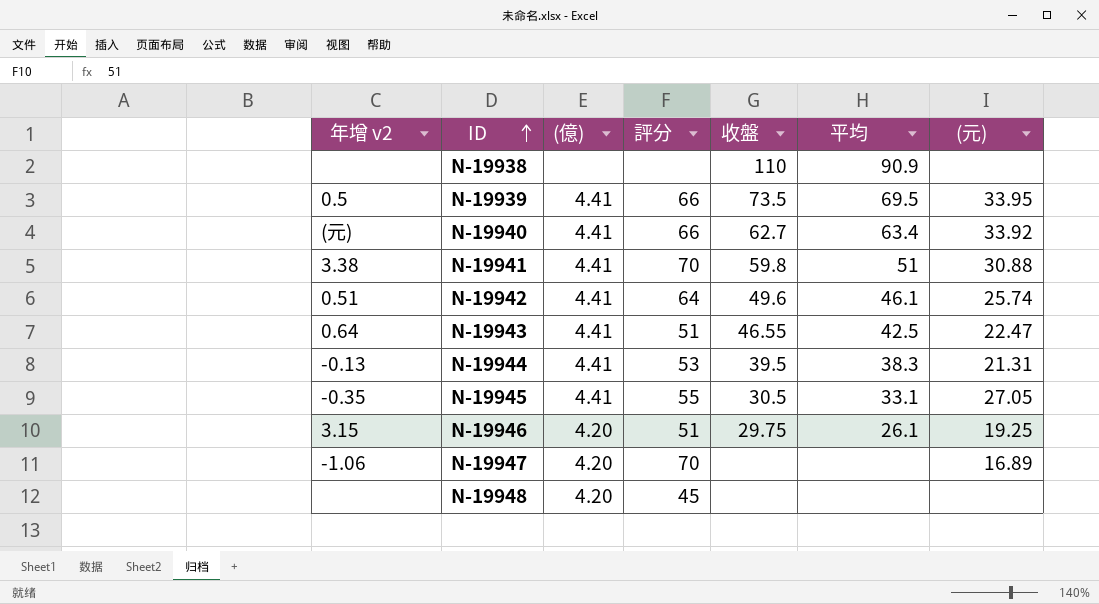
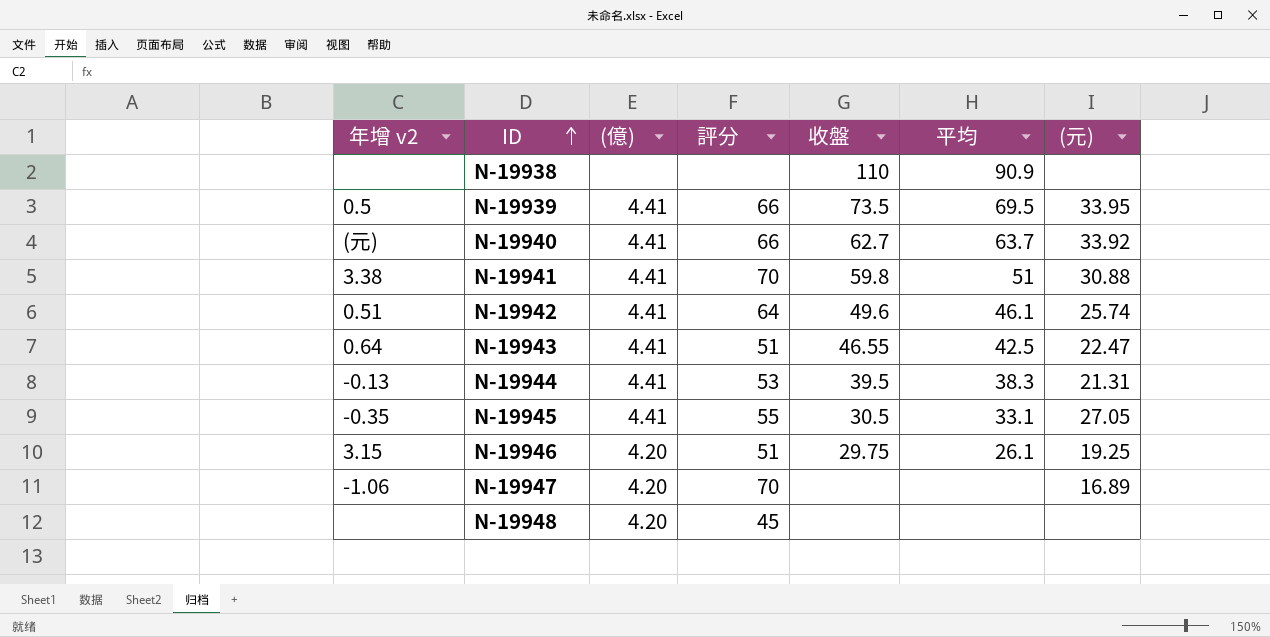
N-19940 | 平均: 63.4 -> 63.7

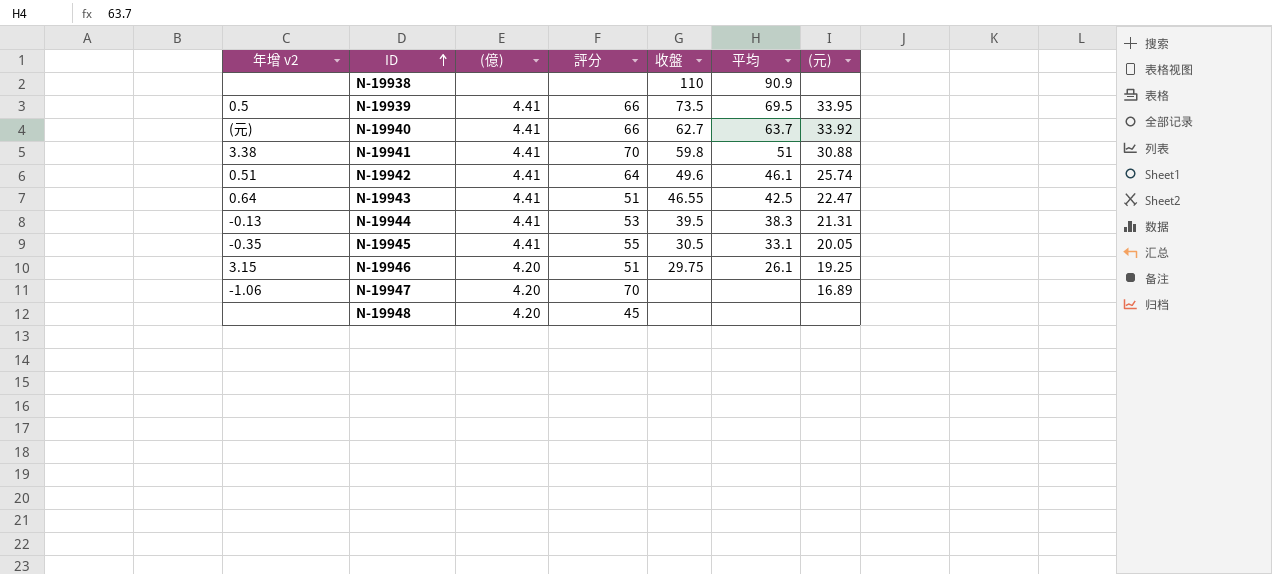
N-19945 | (元): 27.05 -> 20.05

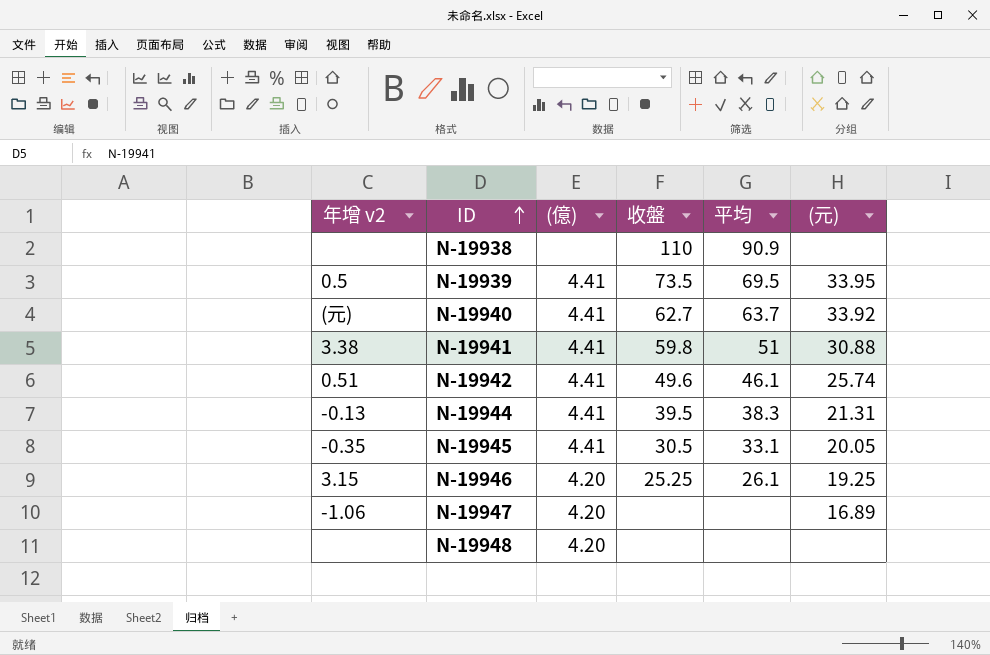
column 評分 | position: 4 -> none
row N-19943: 0.64 | 4.41 | 51 | 46.55 | 42.5 | 22.47 -> none
N-19946 | 收盤: 29.75 -> 25.25

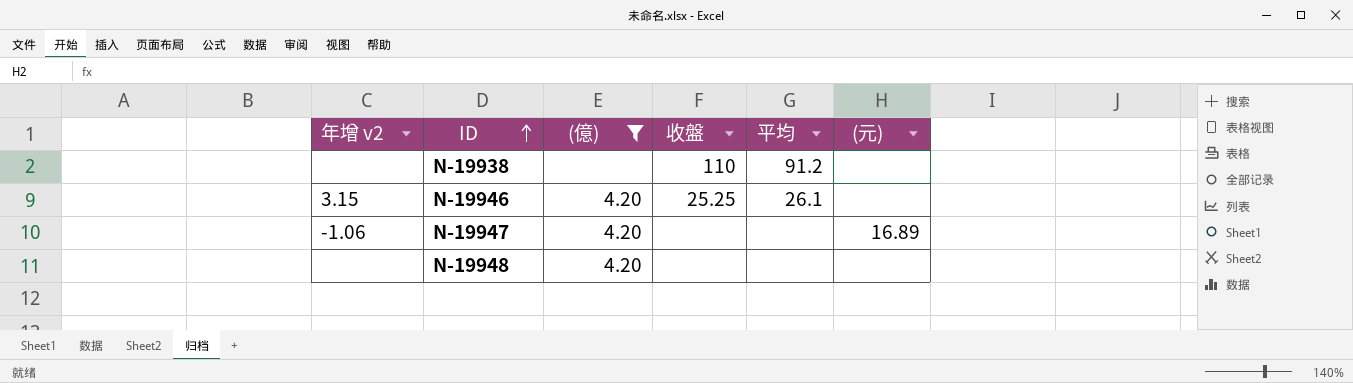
filter: none -> (億) != 4.41
N-19938 | 平均: 90.9 -> 91.2
N-19946 | (元): 19.25 -> none

